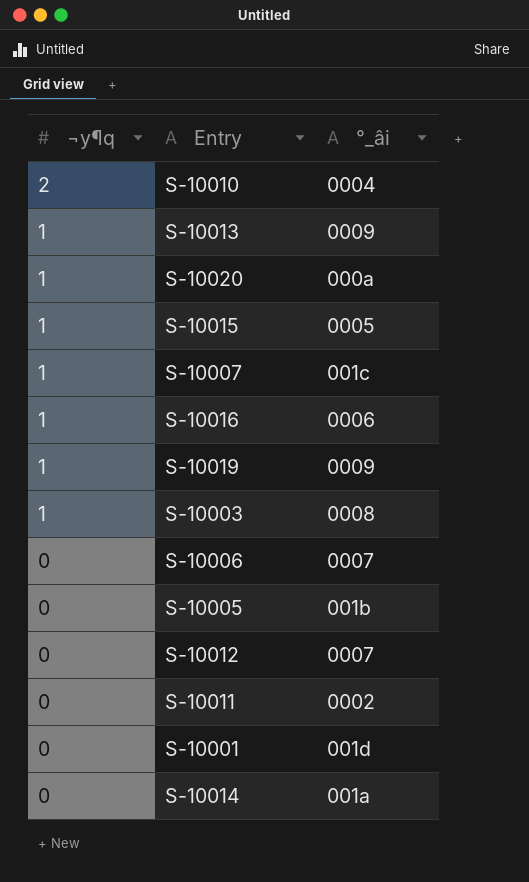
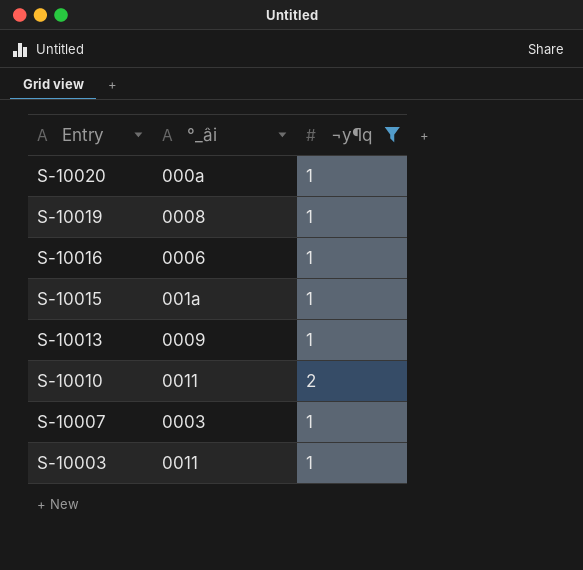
filter: none -> ¬y¶q != 0
row order: ¬y¶q descending -> Entry descending
column ¬y¶q | position: 1 -> 3
S-10019 | °_âi: 0009 -> 0008
S-10015 | °_âi: 0005 -> 001a
S-10010 | °_âi: 0004 -> 0011
S-10007 | °_âi: 001c -> 0003
S-10003 | °_âi: 0008 -> 0011

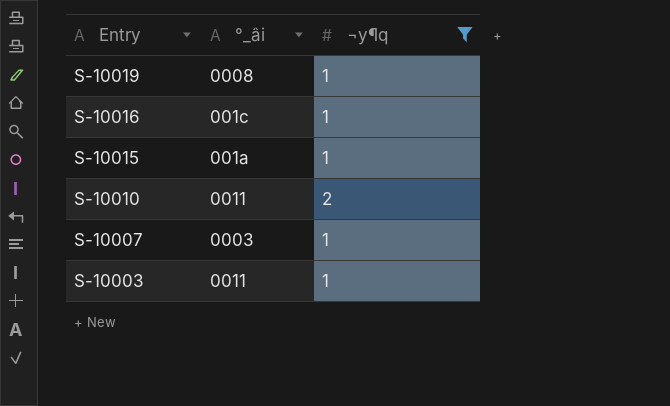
row S-10020: 000a | 1 -> none
row S-10013: 0009 | 1 -> none
S-10016 | °_âi: 0006 -> 001c

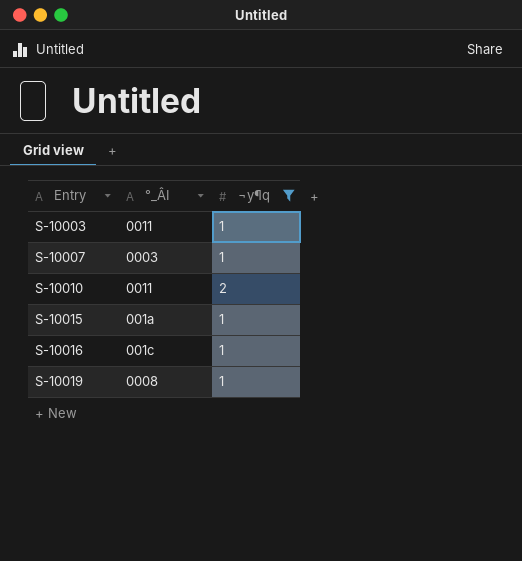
row order: Entry descending -> Entry ascending
column name: °_âi -> °_ÂI

